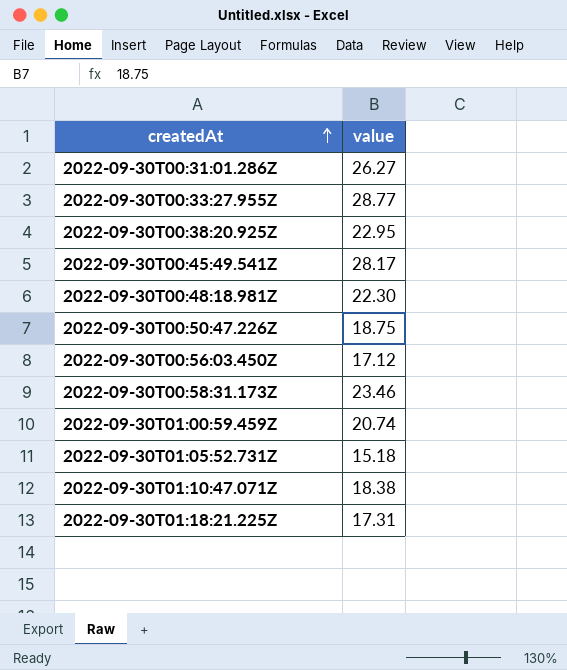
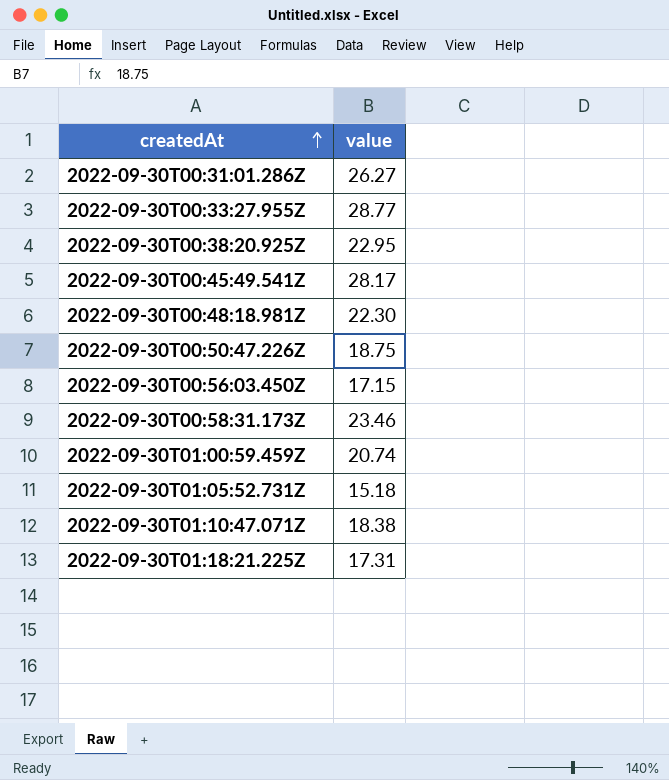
2022-09-30T00:56:03.450Z | value: 17.12 -> 17.15

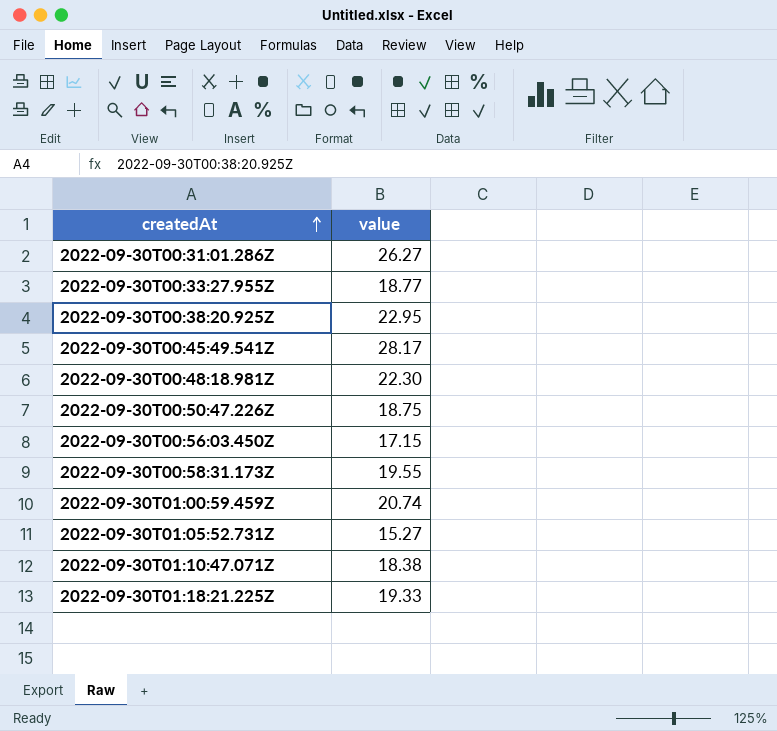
2022-09-30T00:33:27.955Z | value: 28.77 -> 18.77
2022-09-30T00:58:31.173Z | value: 23.46 -> 19.55
2022-09-30T01:05:52.731Z | value: 15.18 -> 15.27
2022-09-30T01:18:21.225Z | value: 17.31 -> 19.33

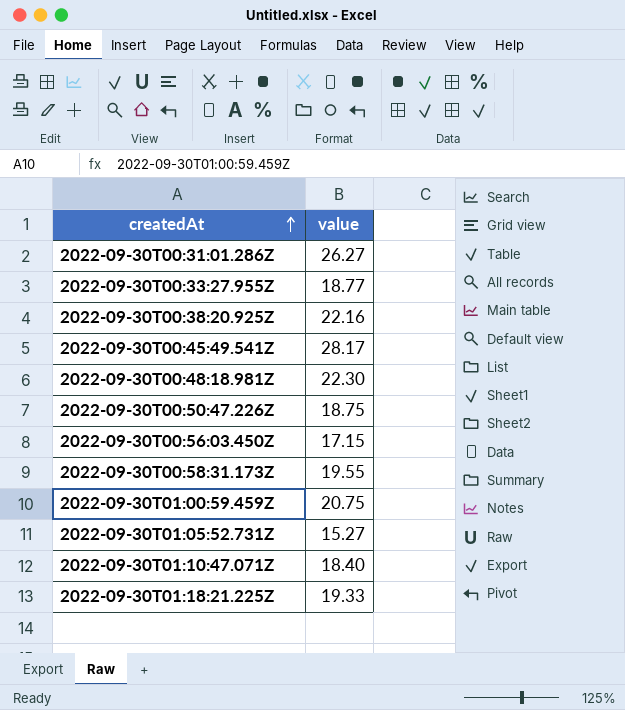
2022-09-30T00:38:20.925Z | value: 22.95 -> 22.16
2022-09-30T01:00:59.459Z | value: 20.74 -> 20.75
2022-09-30T01:10:47.071Z | value: 18.38 -> 18.40

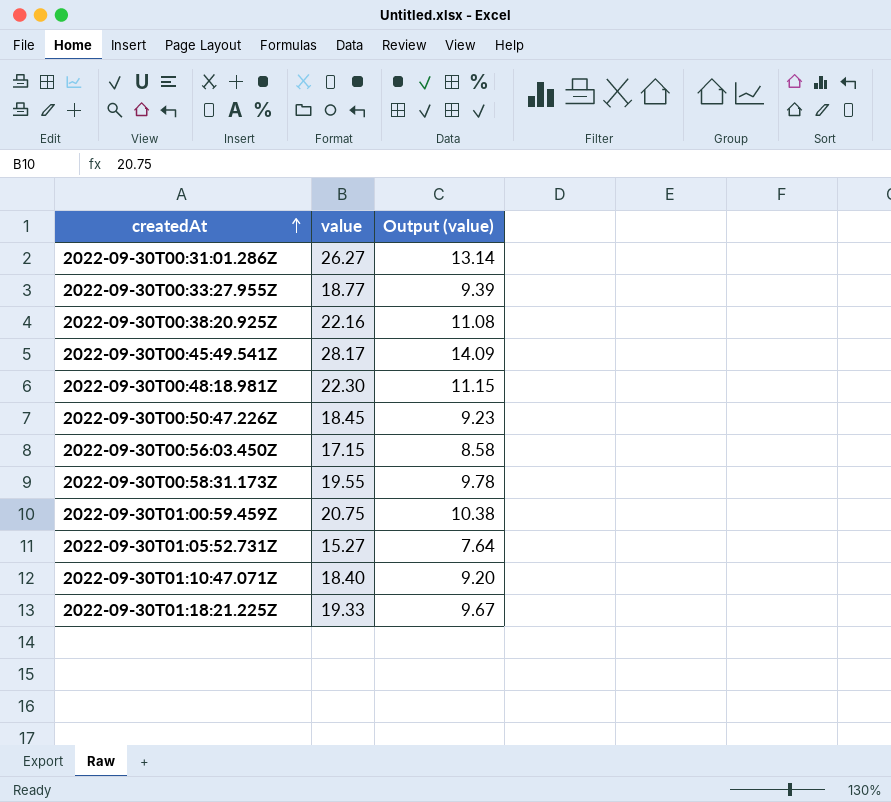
column Output (value) | formula: none -> [value] * 0.5
2022-09-30T00:50:47.226Z | value: 18.75 -> 18.45

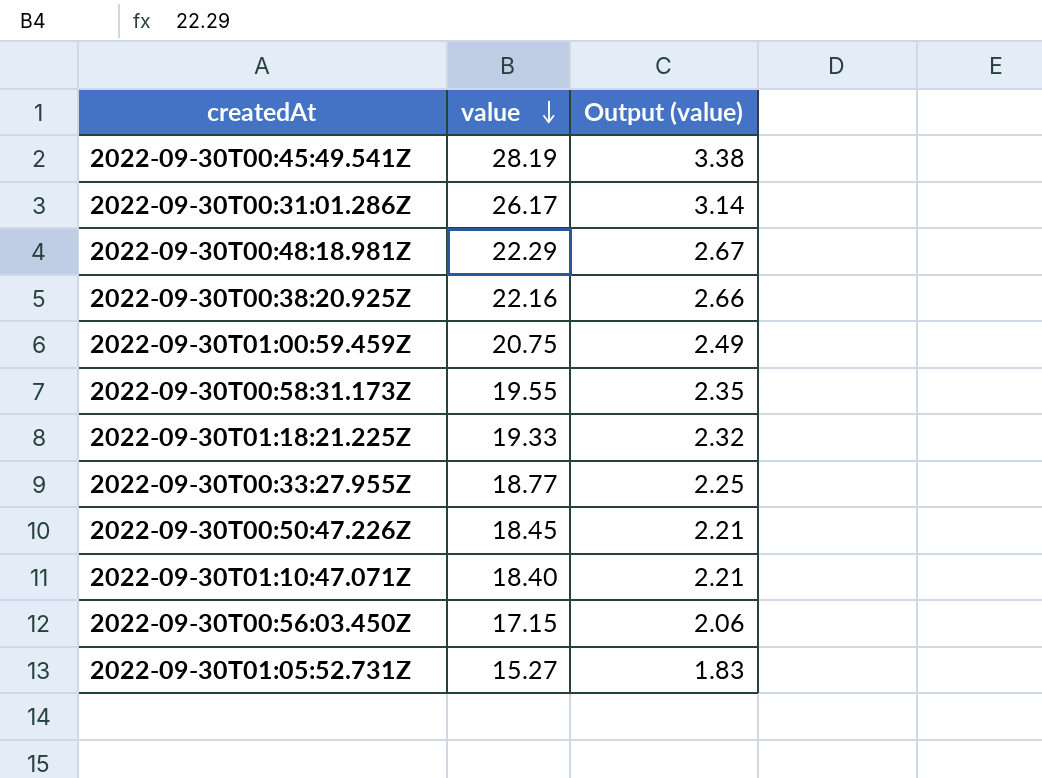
row order: createdAt ascending -> value descending
column Output (value) | formula: [value] * 0.5 -> [value] * 0.12
2022-09-30T00:45:49.541Z | value: 28.17 -> 28.19
2022-09-30T00:31:01.286Z | value: 26.27 -> 26.17
2022-09-30T00:48:18.981Z | value: 22.30 -> 22.29

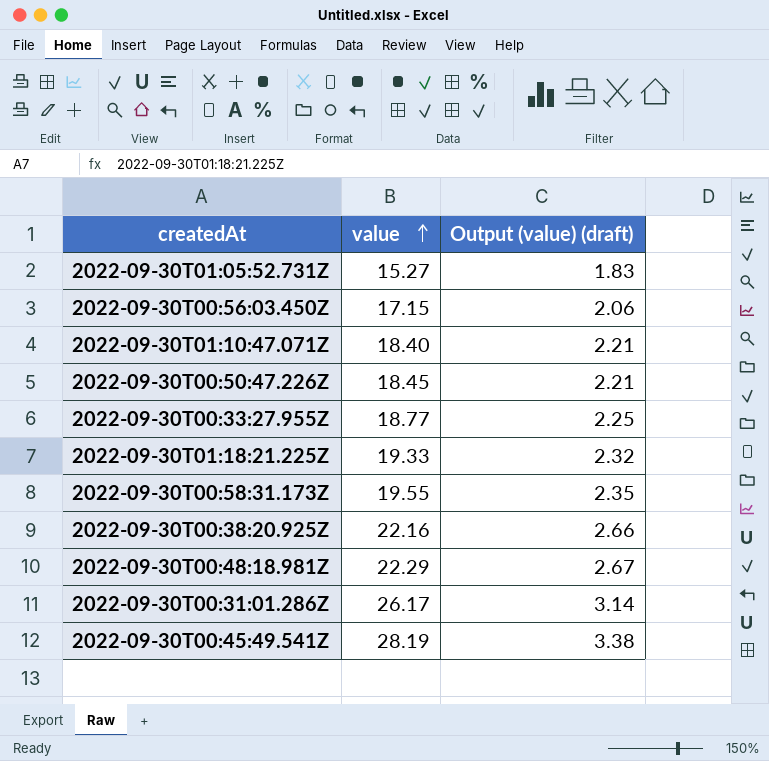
row order: value descending -> value ascending
column name: Output (value) -> Output (value) (draft)
row 2022-09-30T01:00:59.459Z: 20.75 | 2.49 -> none

